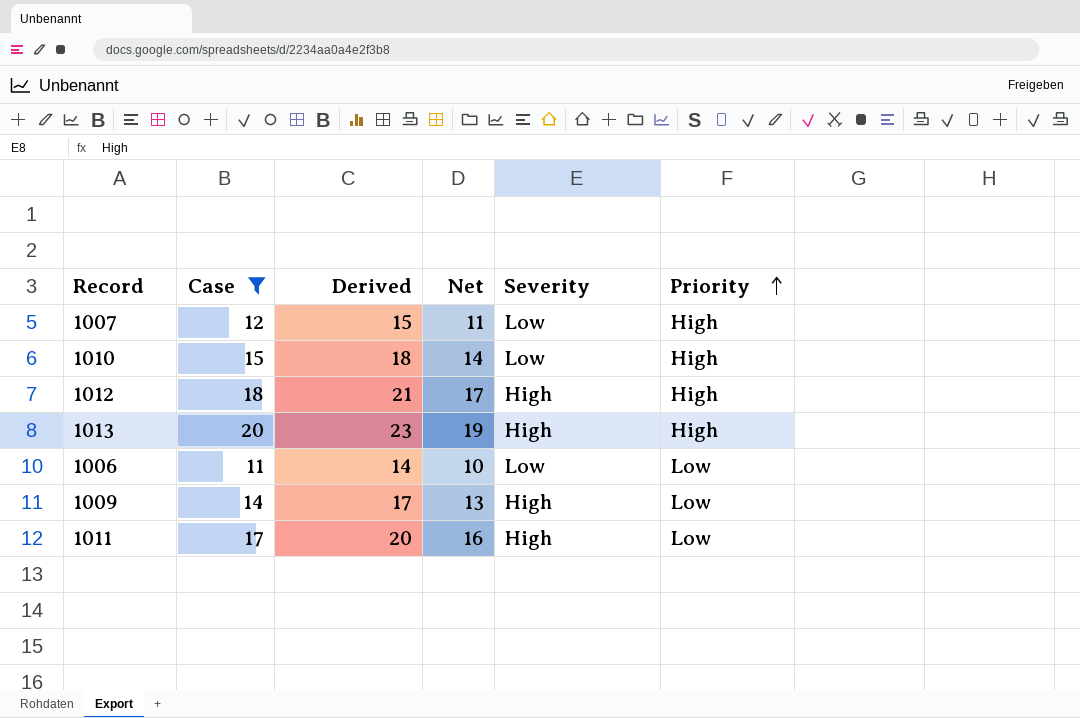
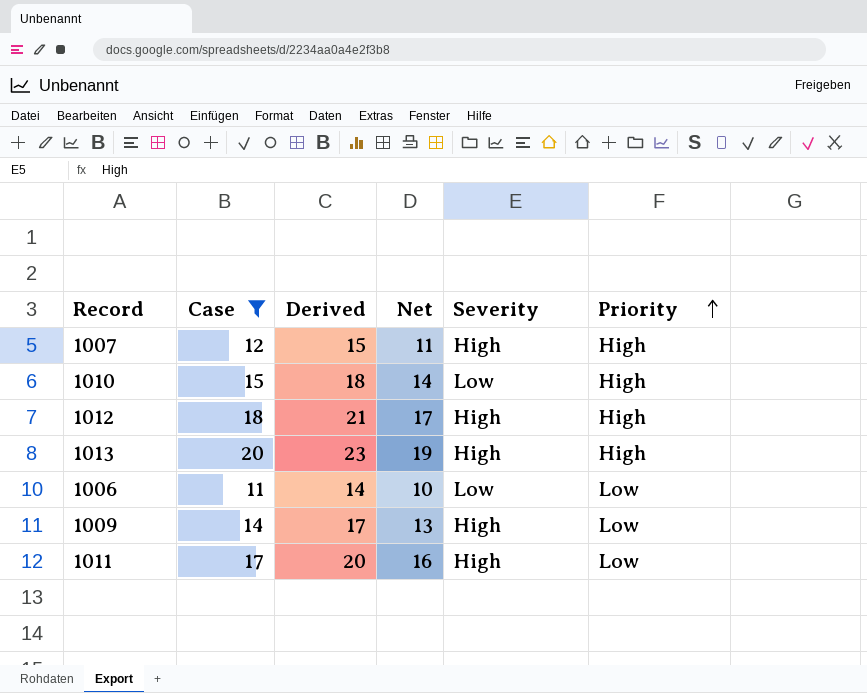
1007 | Severity: Low -> High

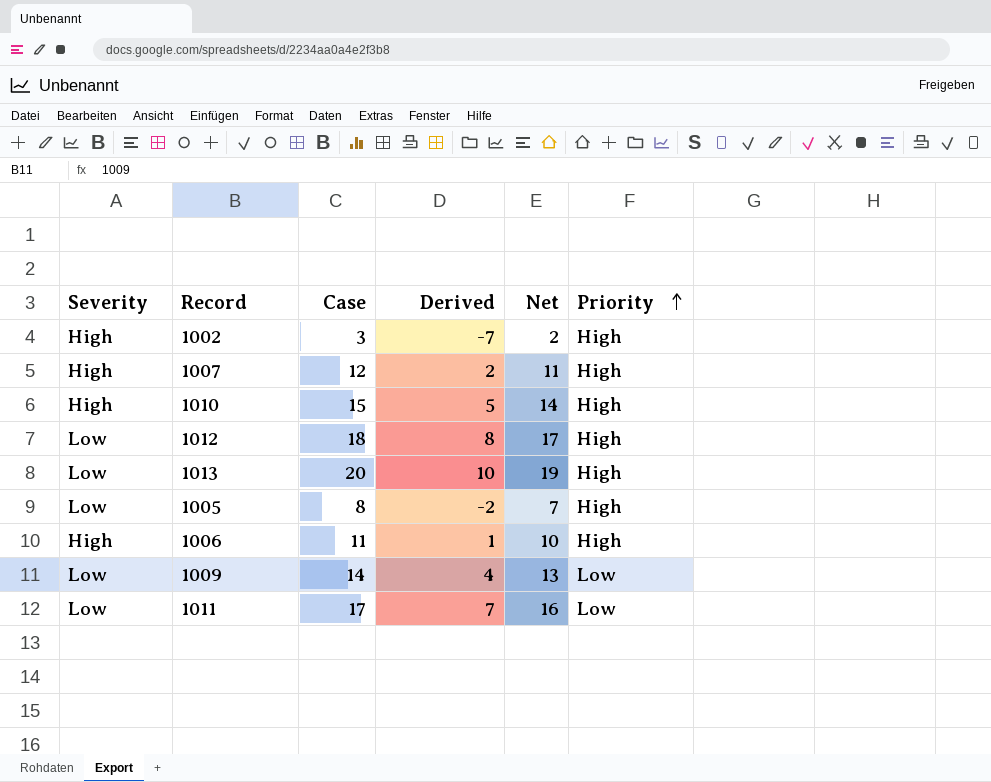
filter: Case >= 11 -> none
column Severity | position: 5 -> 1
column Derived | formula: [Case] + 3 -> [Case] - 10
1010 | Severity: Low -> High
1012 | Severity: High -> Low
1013 | Severity: High -> Low
1006 | Severity: Low -> High
1006 | Priority: Low -> High
1009 | Severity: High -> Low
1011 | Severity: High -> Low

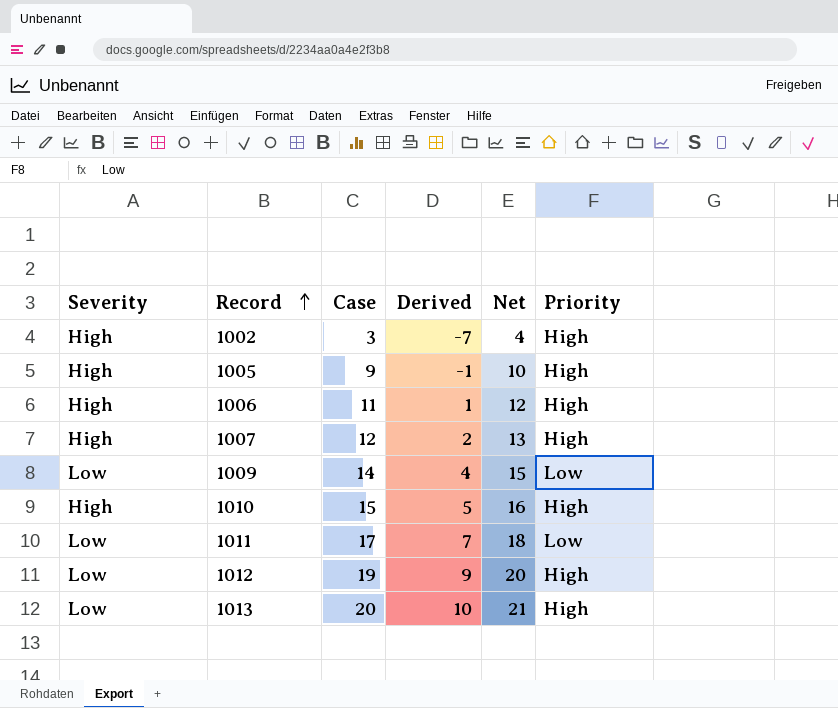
row order: Priority ascending -> Record ascending
column Net | formula: [Case] - 1 -> [Case] + 1
1005 | Severity: Low -> High
1005 | Case: 8 -> 9
1005 | Derived: -2 -> -1
1012 | Case: 18 -> 19
1012 | Derived: 8 -> 9

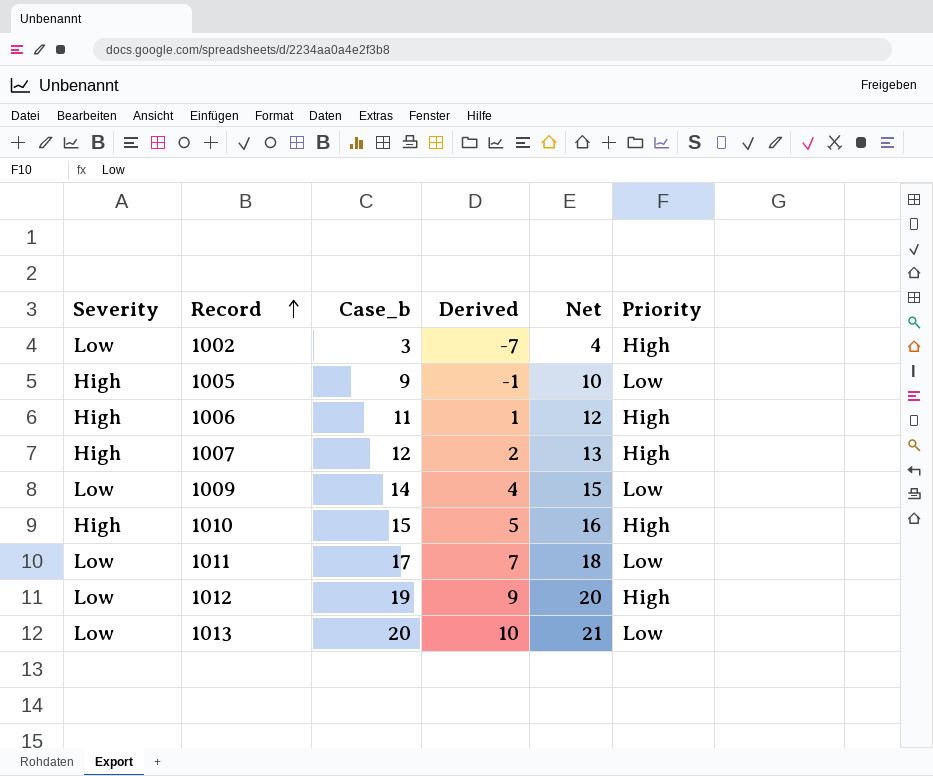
column name: Case -> Case_b
1002 | Severity: High -> Low
1005 | Priority: High -> Low
1013 | Priority: High -> Low

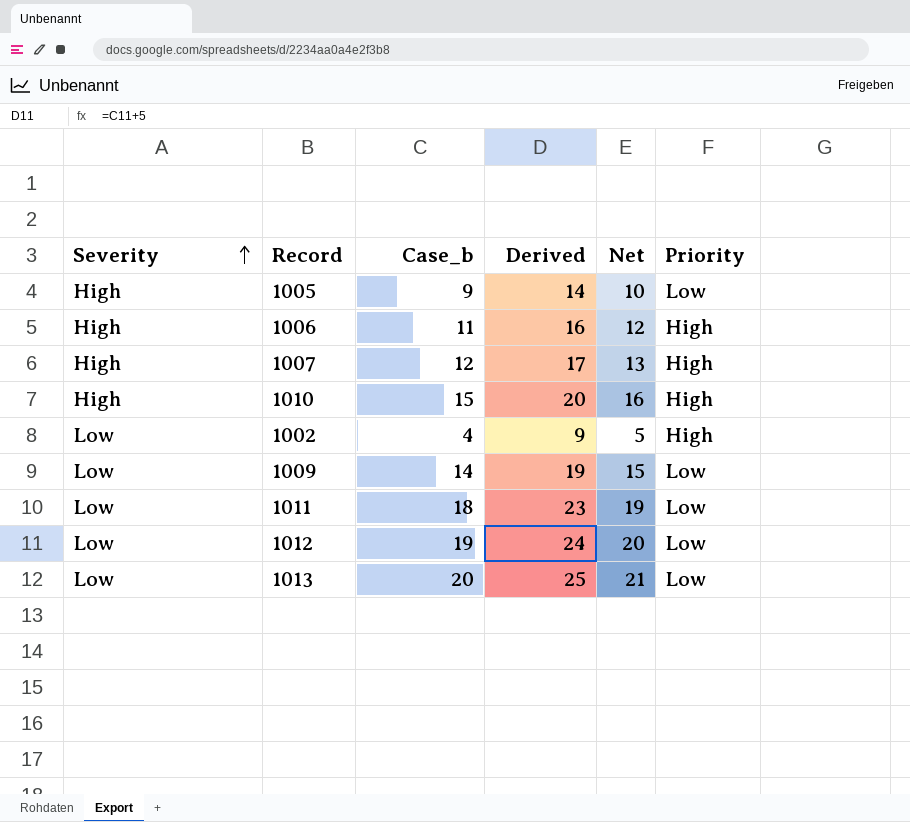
row order: Record ascending -> Severity ascending
column Derived | formula: [Case_b] - 10 -> [Case_b] + 5
1002 | Case_b: 3 -> 4
1002 | Net: 4 -> 5
1011 | Case_b: 17 -> 18
1011 | Net: 18 -> 19
1012 | Priority: High -> Low

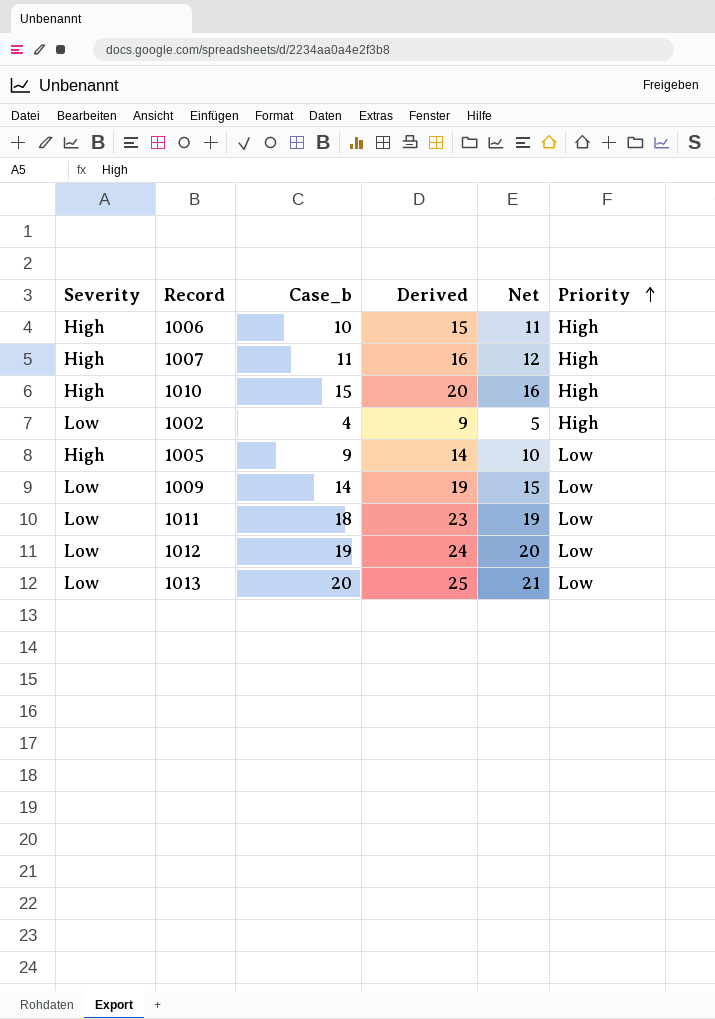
row order: Severity ascending -> Priority ascending
1006 | Case_b: 11 -> 10
1006 | Derived: 16 -> 15
1006 | Net: 12 -> 11
1007 | Case_b: 12 -> 11
1007 | Derived: 17 -> 16
1007 | Net: 13 -> 12

